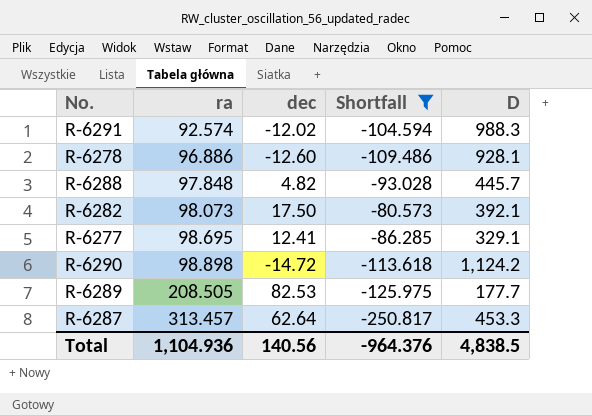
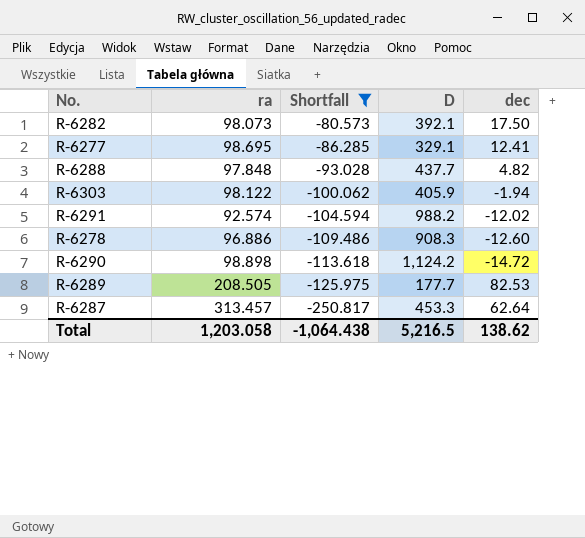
row order: ra ascending -> Shortfall descending
column dec | position: 3 -> 5
R-6288 | D: 445.7 -> 437.7
row R-6303: none -> 98.122 | -100.062 | 405.9 | -1.94
R-6291 | D: 988.3 -> 988.2
R-6278 | D: 928.1 -> 908.3
Total | ra: 1,104.936 -> 1,203.058
Total | Shortfall: -964.376 -> -1,064.438
Total | D: 4,838.5 -> 5,216.5
Total | dec: 140.56 -> 138.62

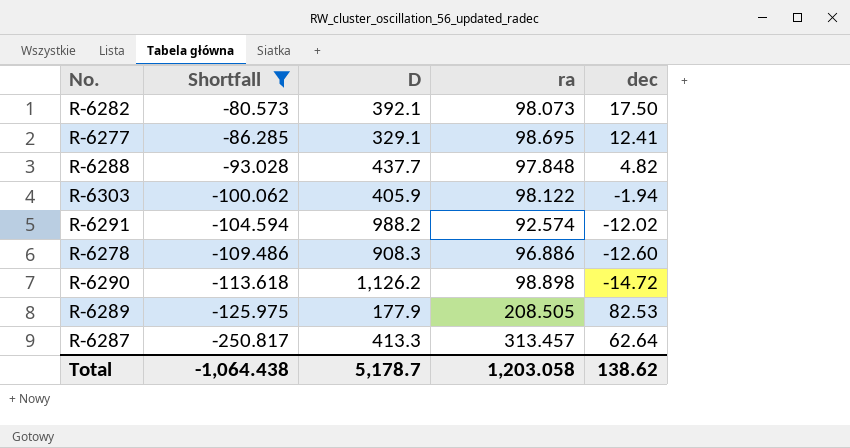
column ra | position: 2 -> 4
R-6290 | D: 1,124.2 -> 1,126.2
R-6289 | D: 177.7 -> 177.9
R-6287 | D: 453.3 -> 413.3
Total | D: 5,216.5 -> 5,178.7

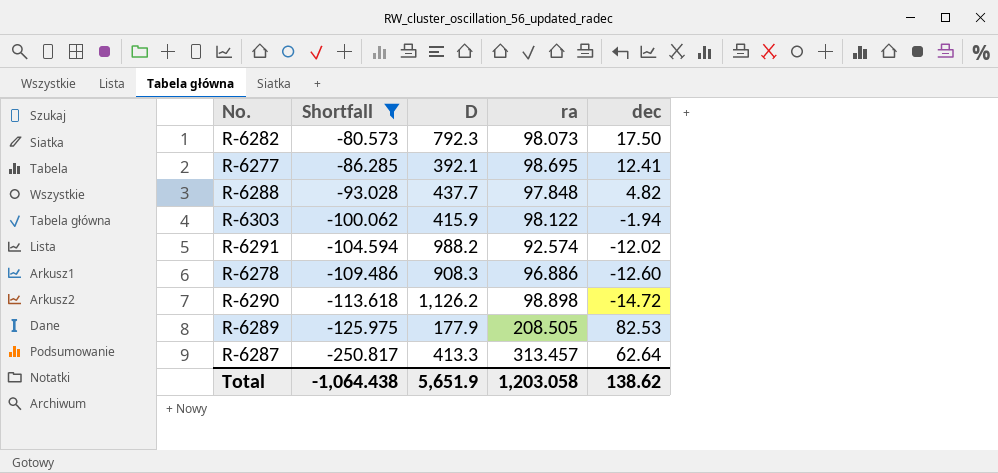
R-6282 | D: 392.1 -> 792.3
R-6277 | D: 329.1 -> 392.1
R-6303 | D: 405.9 -> 415.9
Total | D: 5,178.7 -> 5,651.9

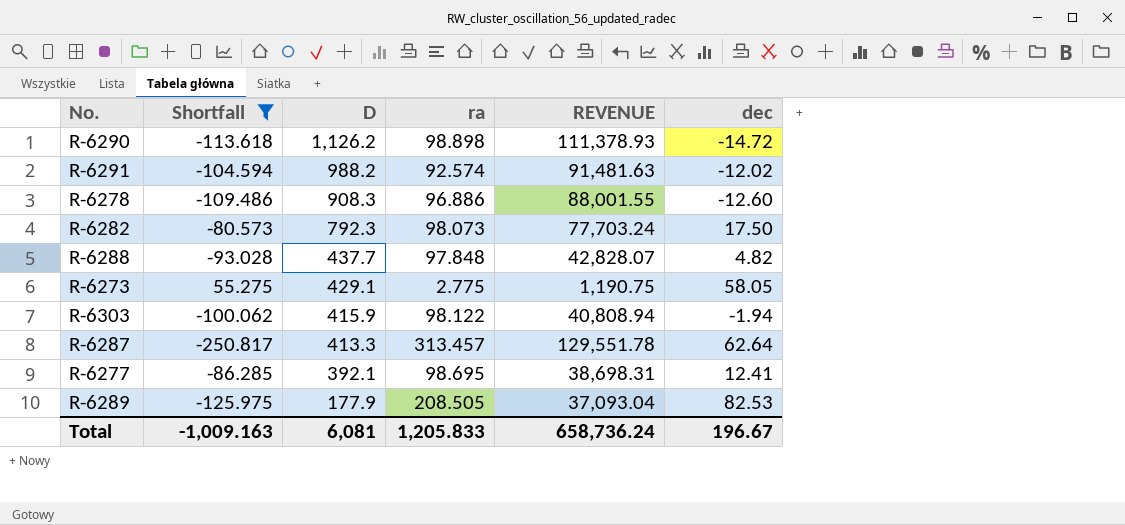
row order: Shortfall descending -> D descending
column REVENUE | formula: none -> [D] * [ra]
row R-6273: none -> 55.275 | 429.1 | 2.775 | 1,190.75 | 58.05
Total | Shortfall: -1,064.438 -> -1,009.163
Total | D: 5,651.9 -> 6,081
Total | ra: 1,203.058 -> 1,205.833
Total | dec: 138.62 -> 196.67

